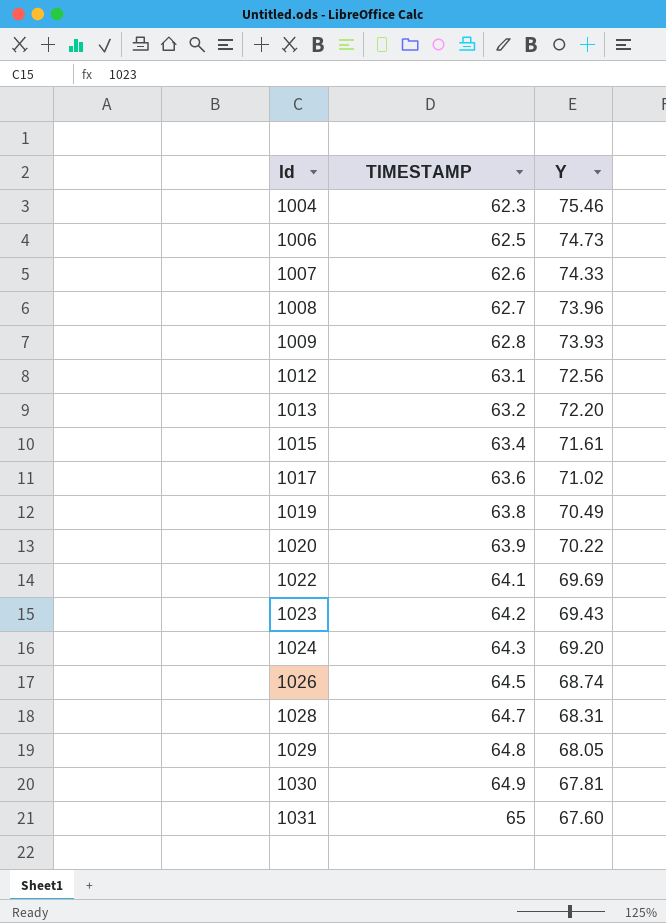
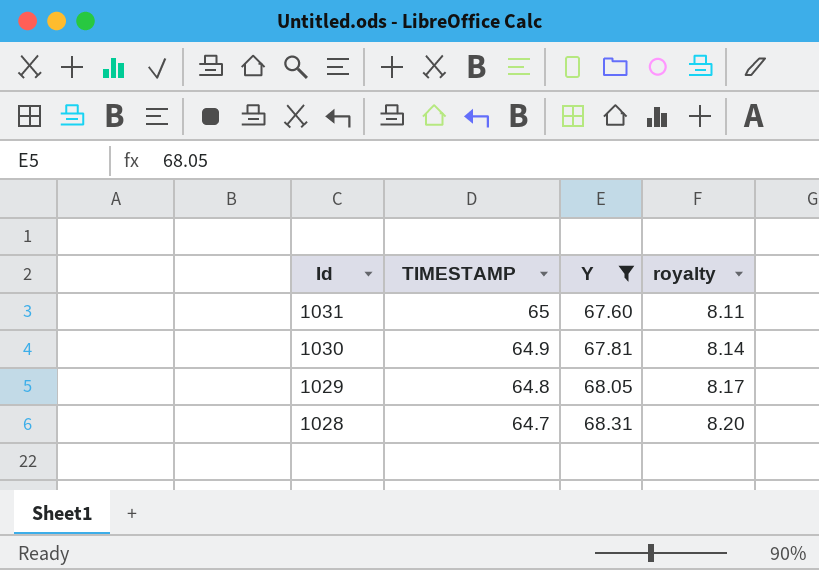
filter: none -> Y <= 68.31
row order: Id ascending -> Id descending
column royalty | formula: none -> [Y] * 0.12

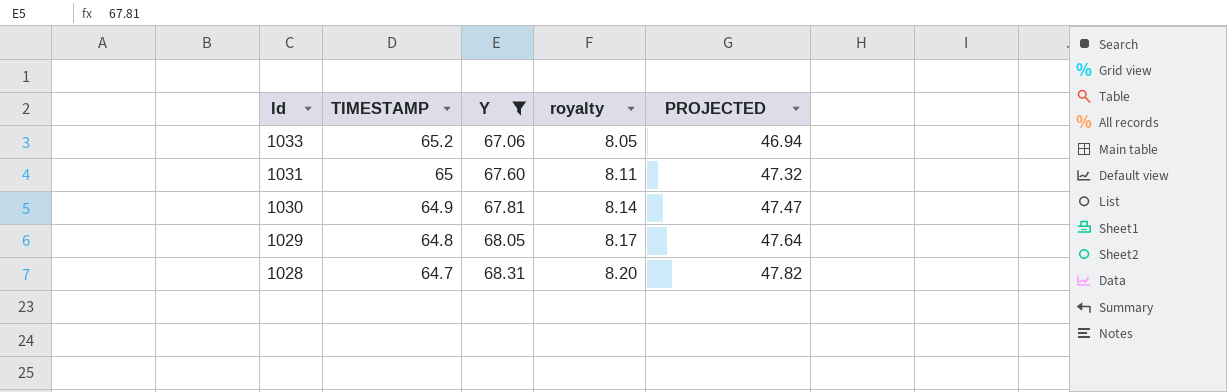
column PROJECTED | formula: none -> [Y] * 0.7
row 1033: none -> 65.2 | 67.06 | 8.05 | 46.94

